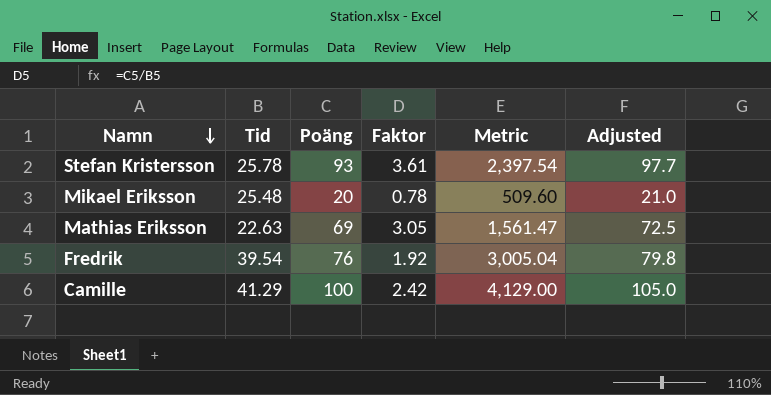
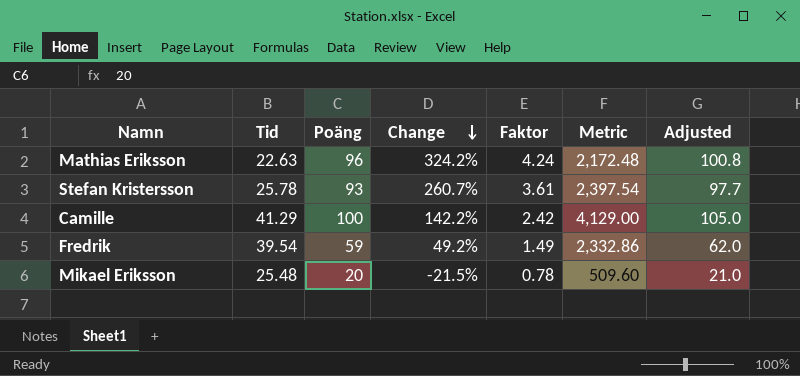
row order: Namn descending -> Change descending
column Change | formula: none -> ([Poäng] - [Tid]) / [Tid]
Mathias Eriksson | Poäng: 69 -> 96
Mathias Eriksson | Faktor: 3.05 -> 4.24
Mathias Eriksson | Metric: 1,561.47 -> 2,172.48
Mathias Eriksson | Adjusted: 72.5 -> 100.8
Fredrik | Poäng: 76 -> 59
Fredrik | Faktor: 1.92 -> 1.49
Fredrik | Metric: 3,005.04 -> 2,332.86
Fredrik | Adjusted: 79.8 -> 62.0

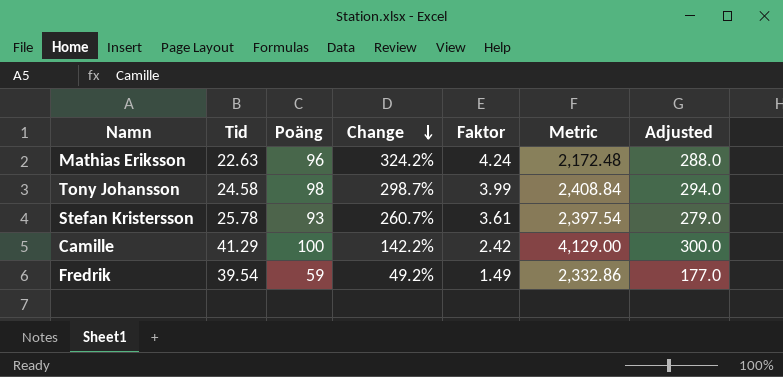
column Adjusted | formula: [Poäng] * 1.05 -> [Poäng] * 3
row Mikael Eriksson: 25.48 | 20 | -21.5% | 0.78 | 509.60 | 21.0 -> none
row Tony Johansson: none -> 24.58 | 98 | 298.7% | 3.99 | 2,408.84 | 294.0

